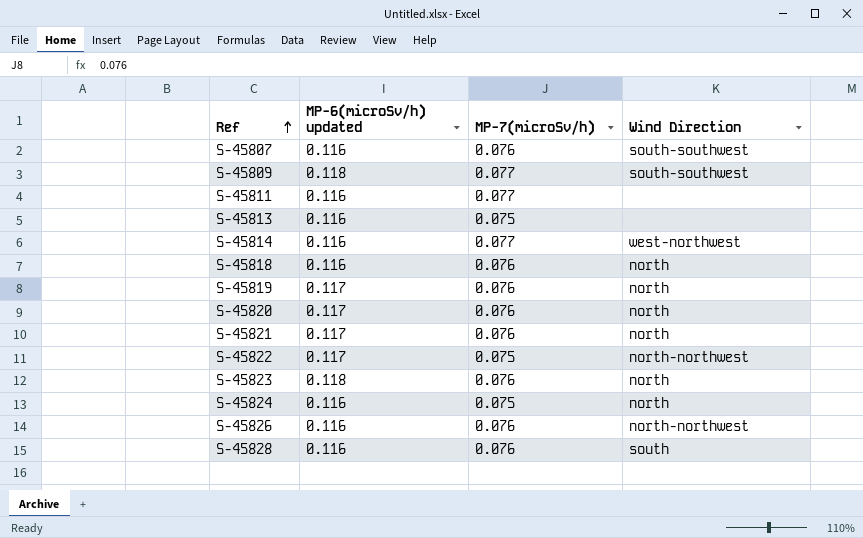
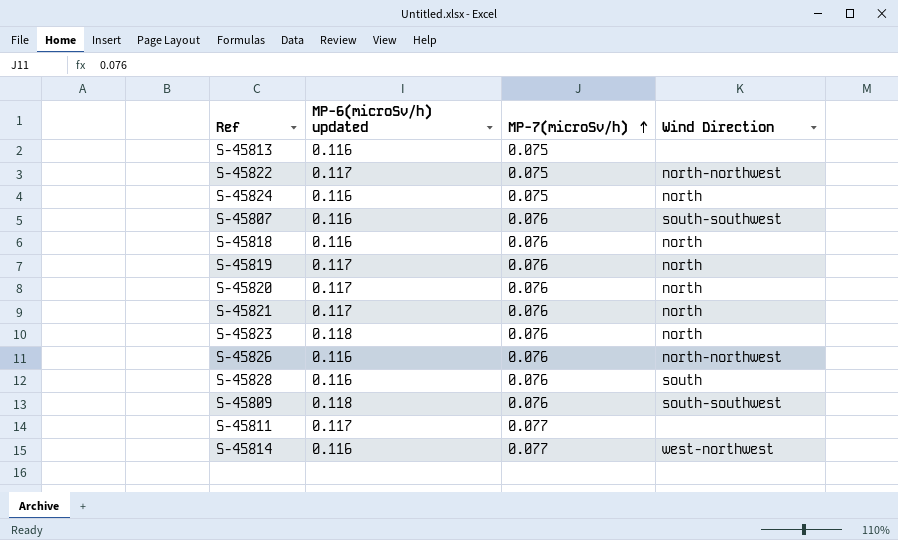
row order: Ref ascending -> MP-7(microSv/h) ascending
S-45809 | MP-7(microSv/h): 0.077 -> 0.076
S-45811 | MP-6(microSv/h) updated: 0.116 -> 0.117

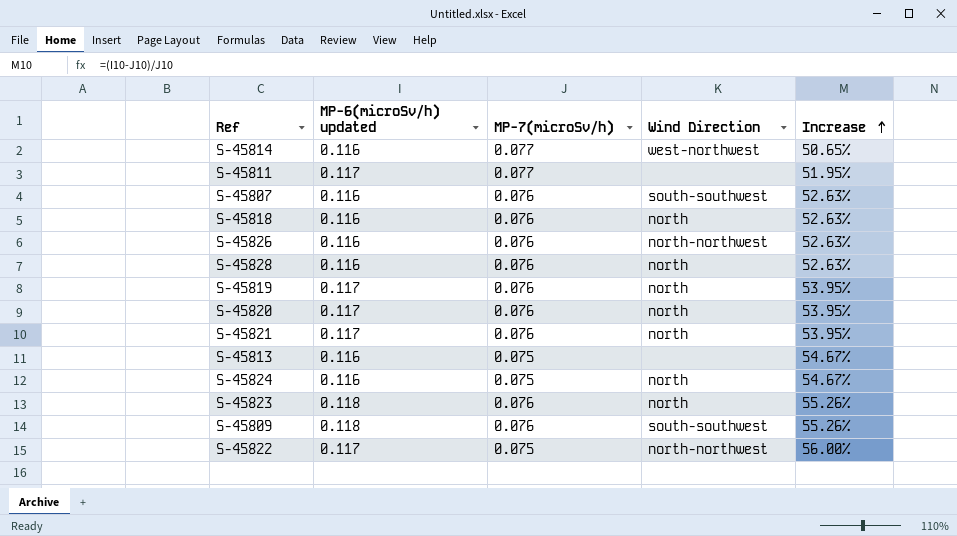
row order: MP-7(microSv/h) ascending -> Increase ascending
column Increase | formula: none -> ([MP-6(microSv/h) updated] - [MP-7(microSv/h)]) / [MP-7(microSv/h)]
S-45828 | Wind Direction: south -> north

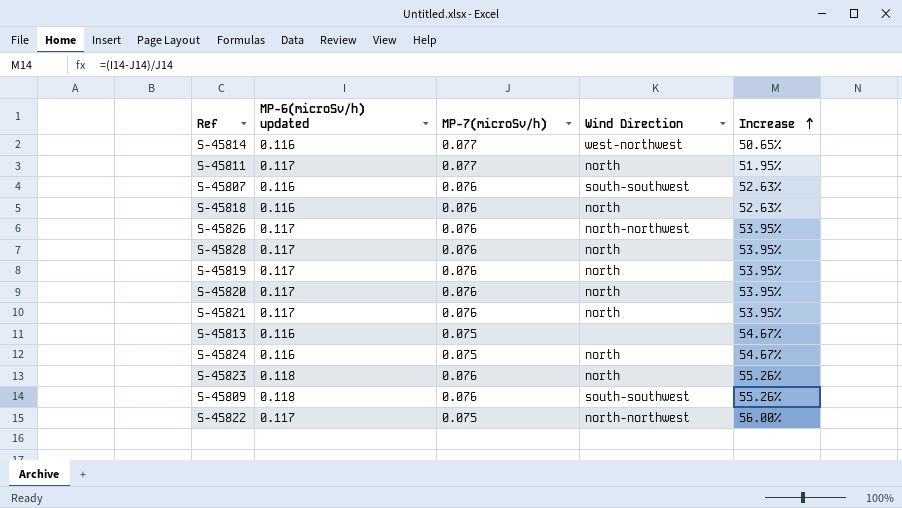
S-45811 | Wind Direction: none -> north
S-45826 | MP-6(microSv/h) updated: 0.116 -> 0.117
S-45826 | Increase: 52.63% -> 53.95%
S-45828 | MP-6(microSv/h) updated: 0.116 -> 0.117
S-45828 | Increase: 52.63% -> 53.95%

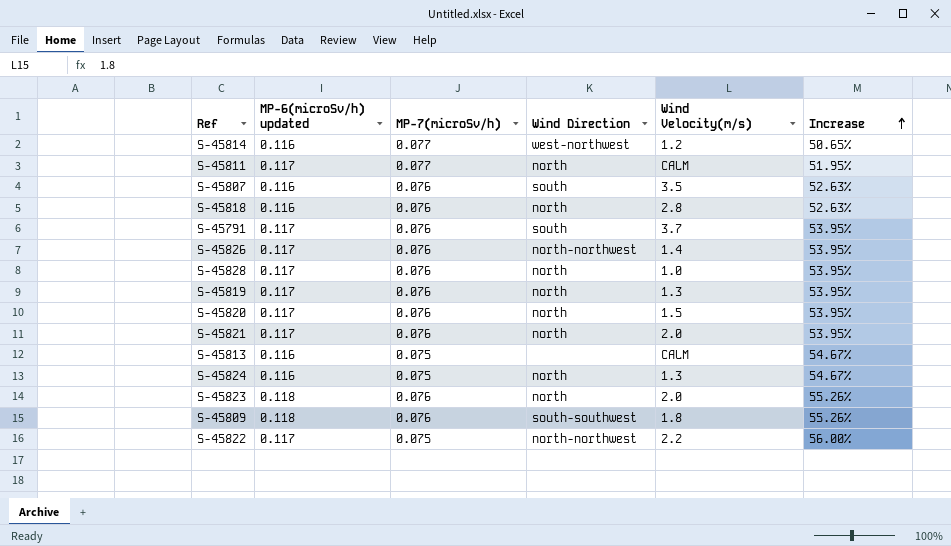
column Wind Velocity(m/s) | position: none -> 5
S-45807 | Wind Direction: south-southwest -> south
row S-45791: none -> 0.117 | 0.076 | south | 3.7 | 53.95%

